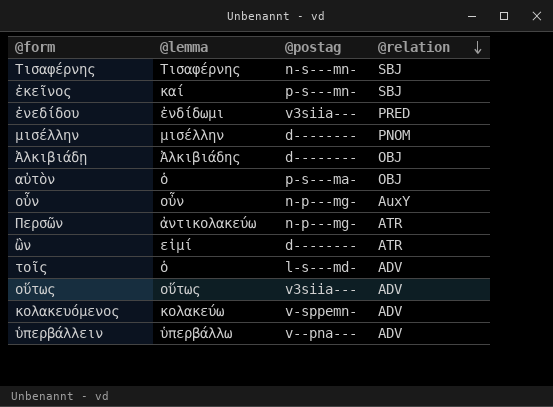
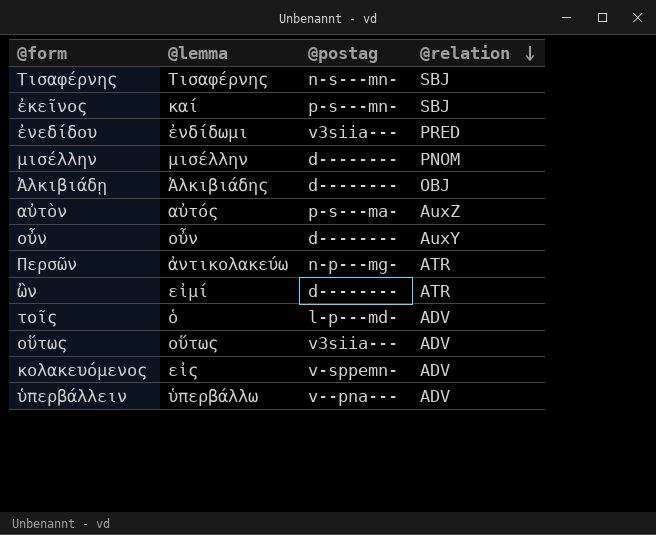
αὐτὸν | @lemma: ὁ -> αὐτός
αὐτὸν | @relation: OBJ -> AuxZ
οὖν | @postag: n-p---mg- -> d--------
τοῖς | @postag: l-s---md- -> l-p---md-
κολακευόμενος | @lemma: κολακεύω -> εἰς

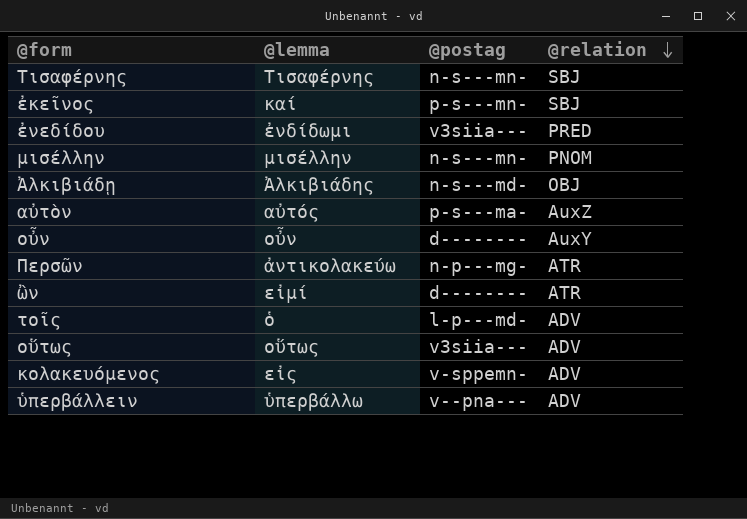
μισέλλην | @postag: d-------- -> n-s---mn-
Ἀλκιβιάδῃ | @postag: d-------- -> n-s---md-

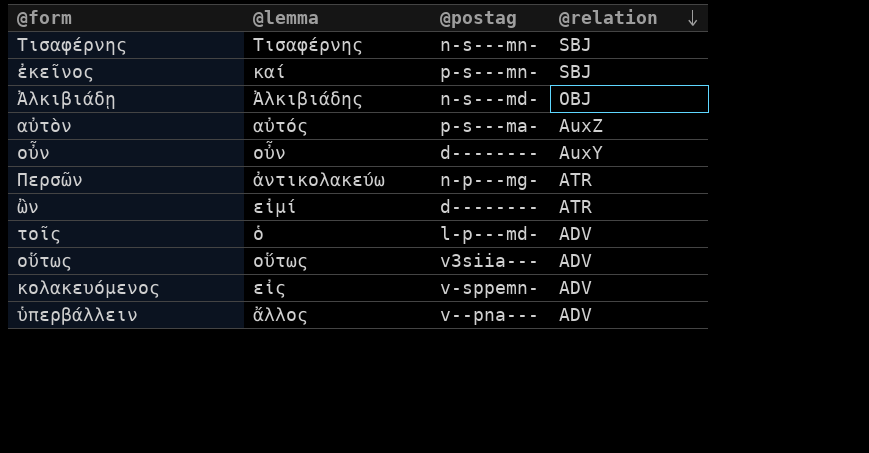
row ἐνεδίδου: ἐνδίδωμι | v3siia--- | PRED -> none
row μισέλλην: μισέλλην | n-s---mn- | PNOM -> none
ὑπερβάλλειν | @lemma: ὑπερβάλλω -> ἄλλος

